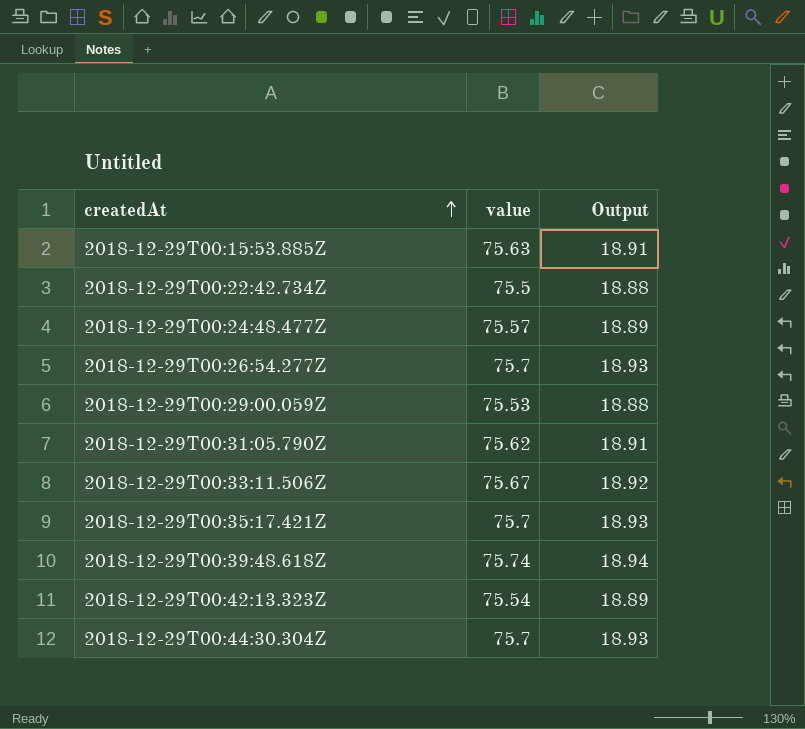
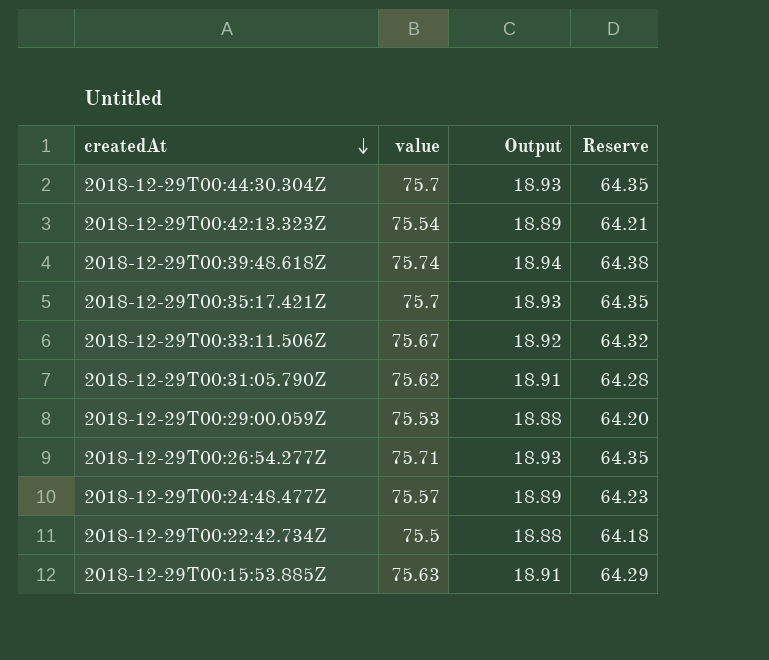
row order: createdAt ascending -> createdAt descending
column Reserve | formula: none -> [value] * 0.85
2018-12-29T00:26:54.277Z | value: 75.7 -> 75.71

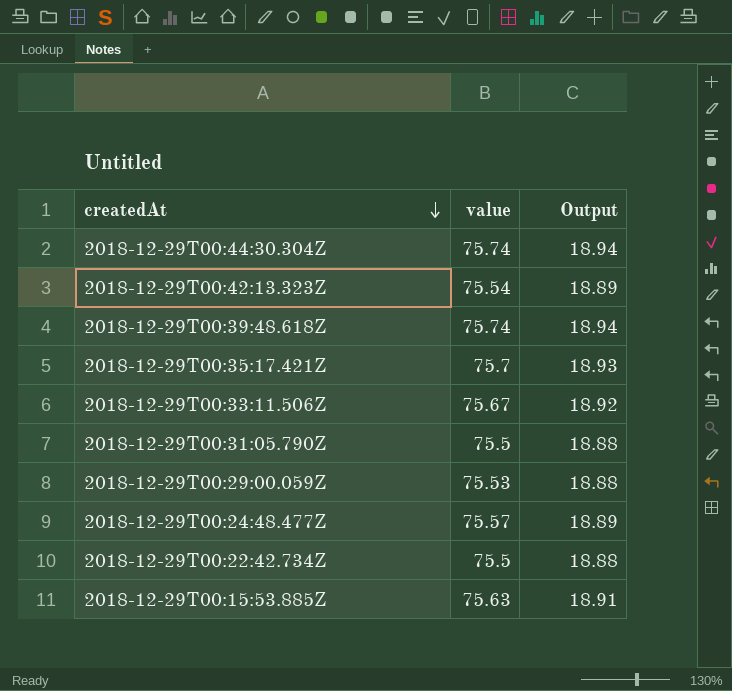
column Reserve | formula: [value] * 0.85 -> none
row 2018-12-29T00:26:54.277Z: 75.71 | 18.93 | 64.35 -> none
2018-12-29T00:44:30.304Z | value: 75.7 -> 75.74
2018-12-29T00:44:30.304Z | Output: 18.93 -> 18.94
2018-12-29T00:31:05.790Z | value: 75.62 -> 75.5
2018-12-29T00:31:05.790Z | Output: 18.91 -> 18.88

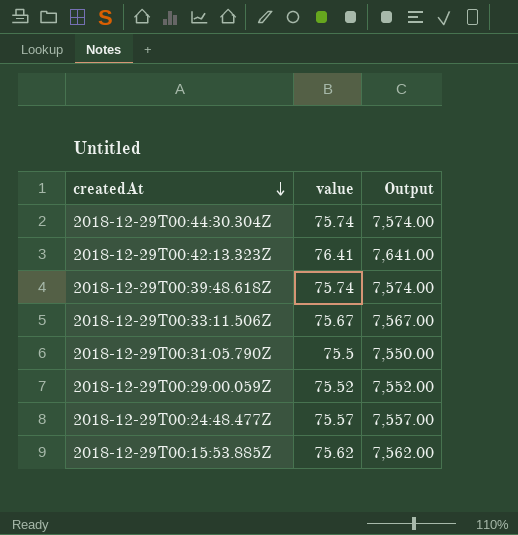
column Output | formula: [value] * 0.25 -> [value] * 100
row 2018-12-29T00:35:17.421Z: 75.7 | 18.93 -> none
row 2018-12-29T00:22:42.734Z: 75.5 | 18.88 -> none
2018-12-29T00:42:13.323Z | value: 75.54 -> 76.41
2018-12-29T00:29:00.059Z | value: 75.53 -> 75.52
2018-12-29T00:15:53.885Z | value: 75.63 -> 75.62

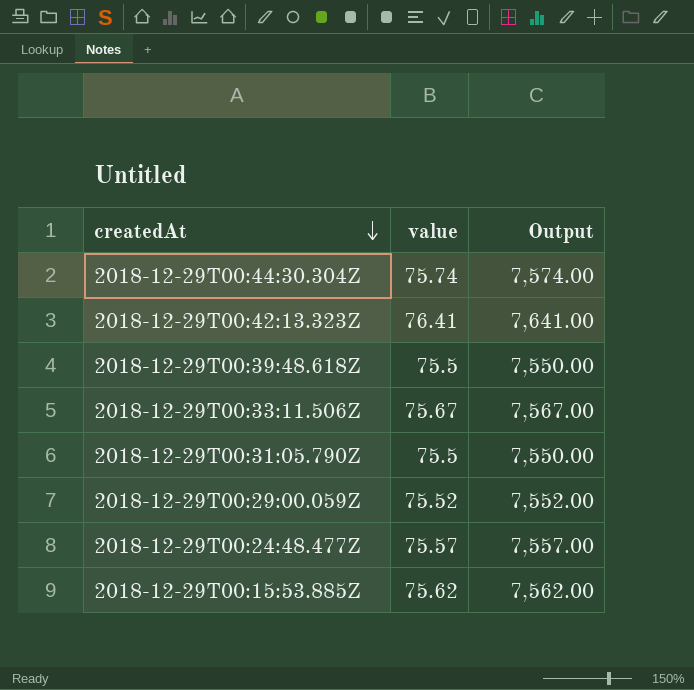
2018-12-29T00:39:48.618Z | value: 75.74 -> 75.5
2018-12-29T00:39:48.618Z | Output: 7,574.00 -> 7,550.00

